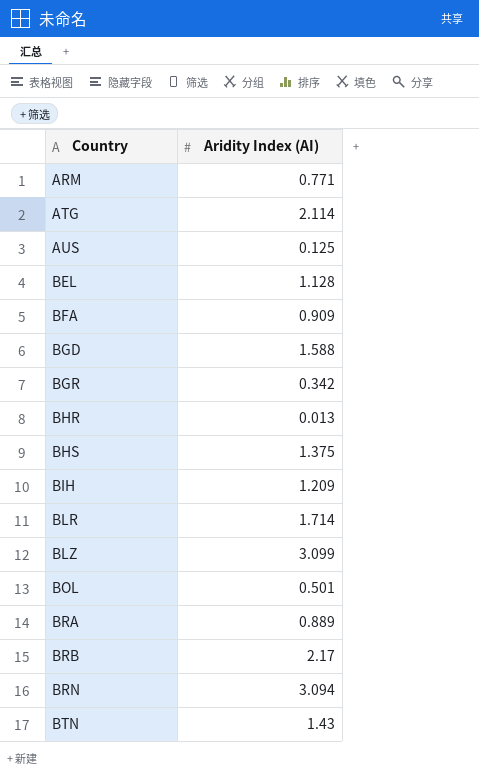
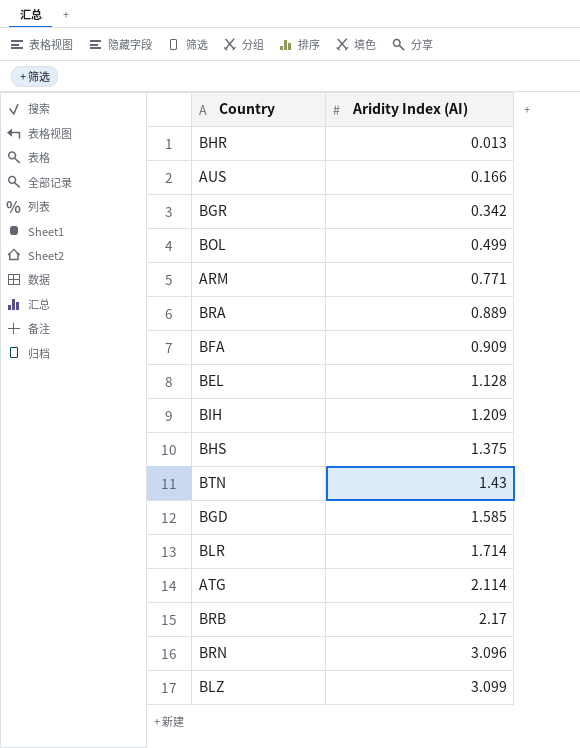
row order: Country ascending -> Aridity Index (AI) ascending
AUS | Aridity Index (AI): 0.125 -> 0.166
BOL | Aridity Index (AI): 0.501 -> 0.499
BGD | Aridity Index (AI): 1.588 -> 1.585
BRN | Aridity Index (AI): 3.094 -> 3.096

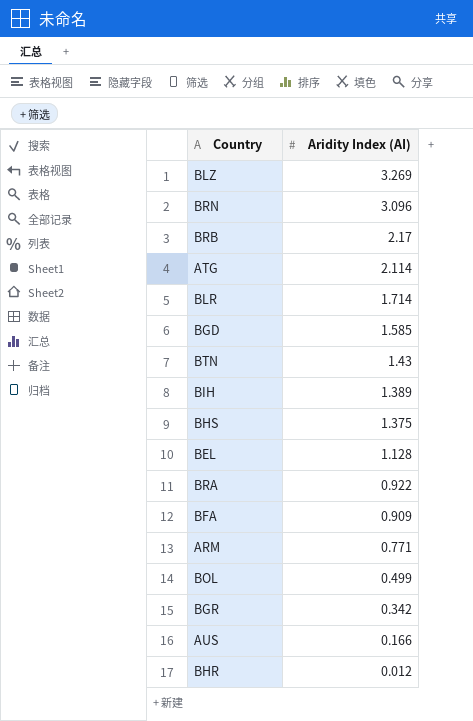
row order: Aridity Index (AI) ascending -> Aridity Index (AI) descending
BLZ | Aridity Index (AI): 3.099 -> 3.269
BIH | Aridity Index (AI): 1.209 -> 1.389
BRA | Aridity Index (AI): 0.889 -> 0.922
BHR | Aridity Index (AI): 0.013 -> 0.012

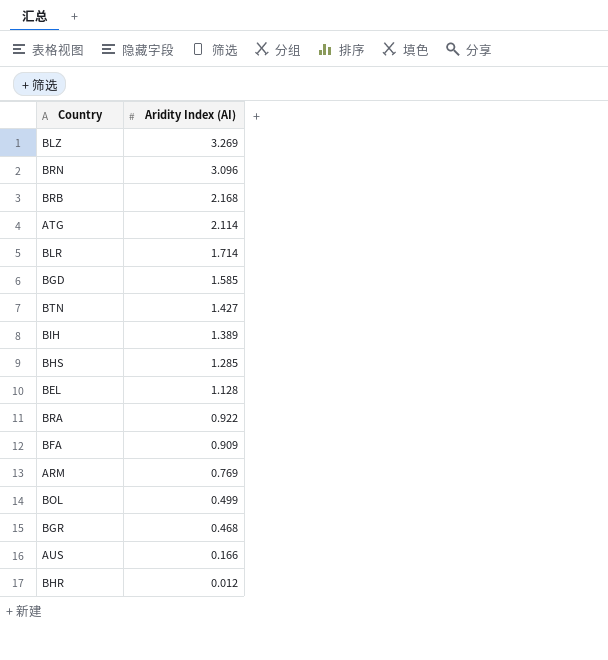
BRB | Aridity Index (AI): 2.17 -> 2.168
BTN | Aridity Index (AI): 1.43 -> 1.427
BHS | Aridity Index (AI): 1.375 -> 1.285
ARM | Aridity Index (AI): 0.771 -> 0.769
BGR | Aridity Index (AI): 0.342 -> 0.468

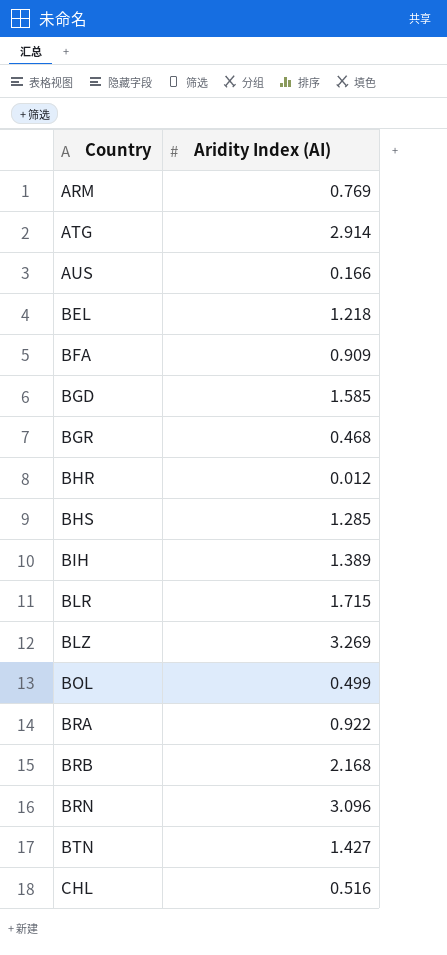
row order: Aridity Index (AI) descending -> Country ascending
ATG | Aridity Index (AI): 2.114 -> 2.914
BEL | Aridity Index (AI): 1.128 -> 1.218
BLR | Aridity Index (AI): 1.714 -> 1.715
row CHL: none -> 0.516

